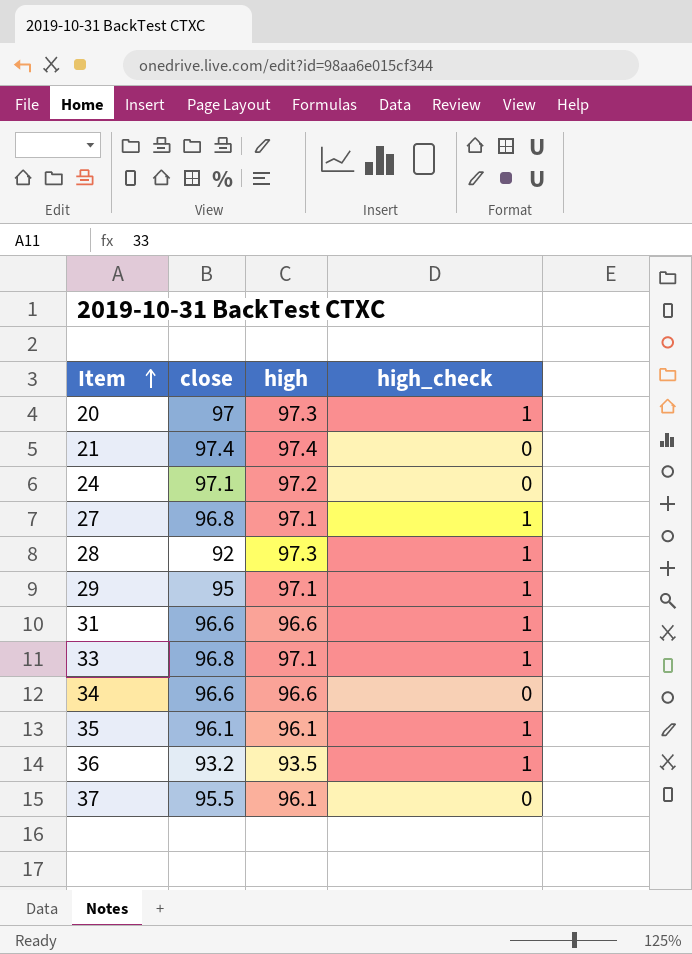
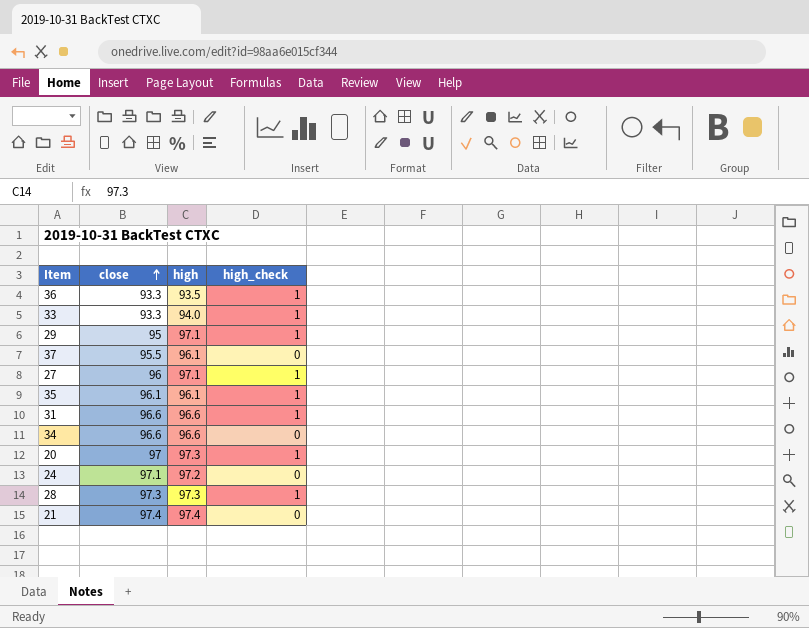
row order: Item ascending -> close ascending
36 | close: 93.2 -> 93.3
33 | close: 96.8 -> 93.3
33 | high: 97.1 -> 94.0
27 | close: 96.8 -> 96
28 | close: 92 -> 97.3

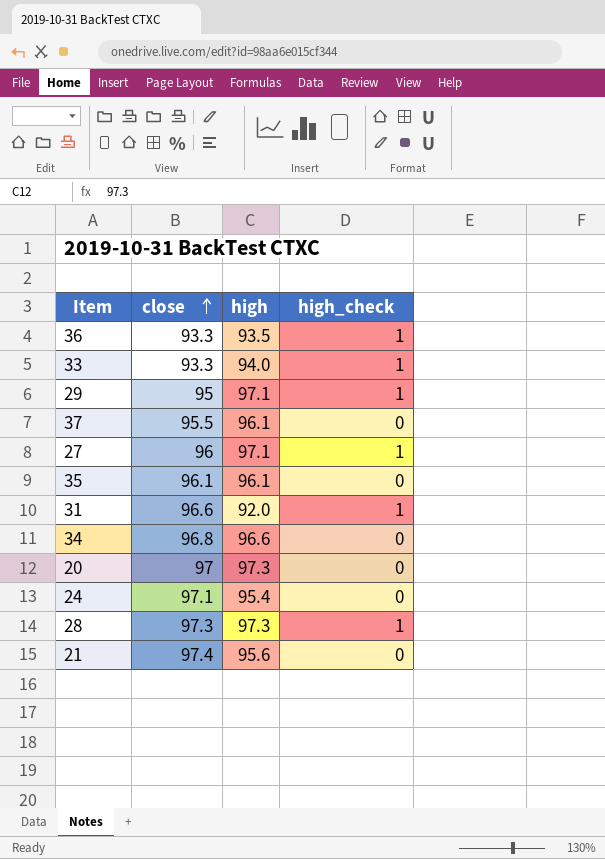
35 | high_check: 1 -> 0
31 | high: 96.6 -> 92.0
34 | close: 96.6 -> 96.8
20 | high_check: 1 -> 0
24 | high: 97.2 -> 95.4
21 | high: 97.4 -> 95.6

